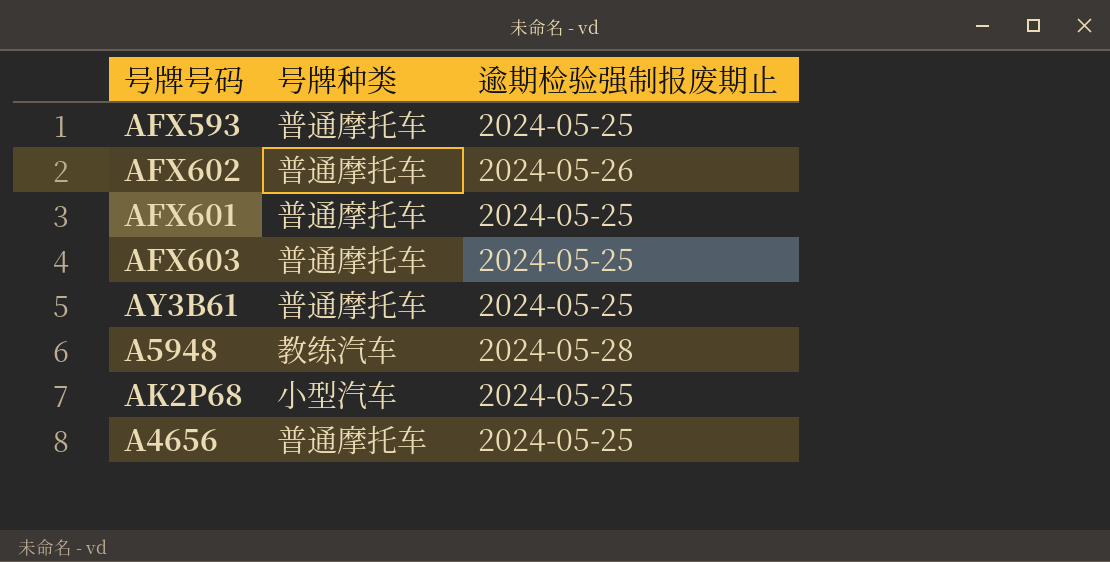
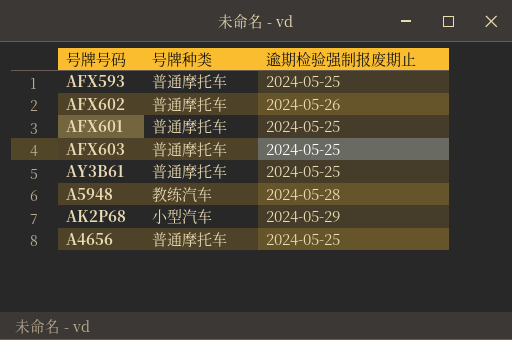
AK2P68 | 逾期检验强制报废期止: 2024-05-25 -> 2024-05-29

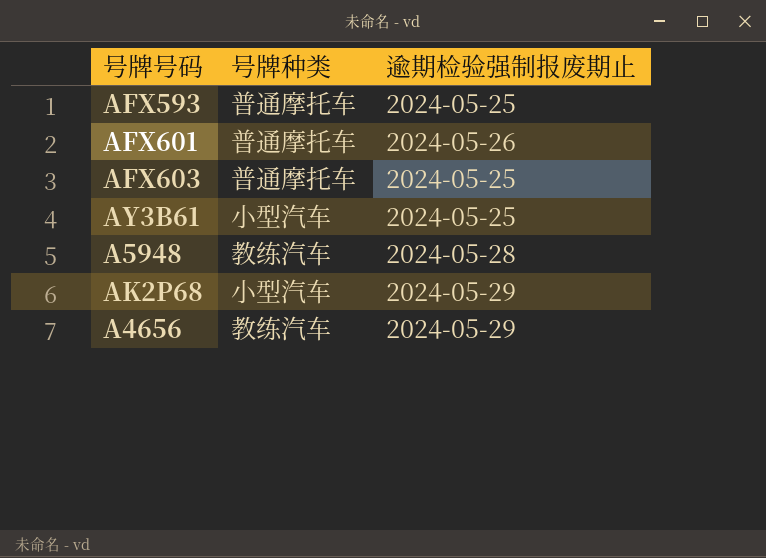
row AFX602: 普通摩托车 | 2024-05-26 -> none
AFX601 | 逾期检验强制报废期止: 2024-05-25 -> 2024-05-26
AY3B61 | 号牌种类: 普通摩托车 -> 小型汽车
A4656 | 号牌种类: 普通摩托车 -> 教练汽车
A4656 | 逾期检验强制报废期止: 2024-05-25 -> 2024-05-29

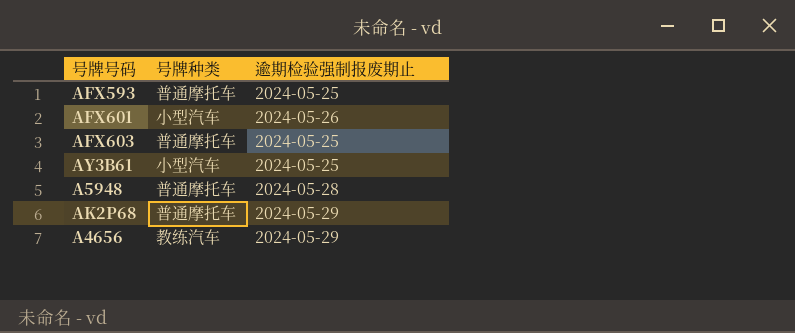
AFX601 | 号牌种类: 普通摩托车 -> 小型汽车
A5948 | 号牌种类: 教练汽车 -> 普通摩托车
AK2P68 | 号牌种类: 小型汽车 -> 普通摩托车

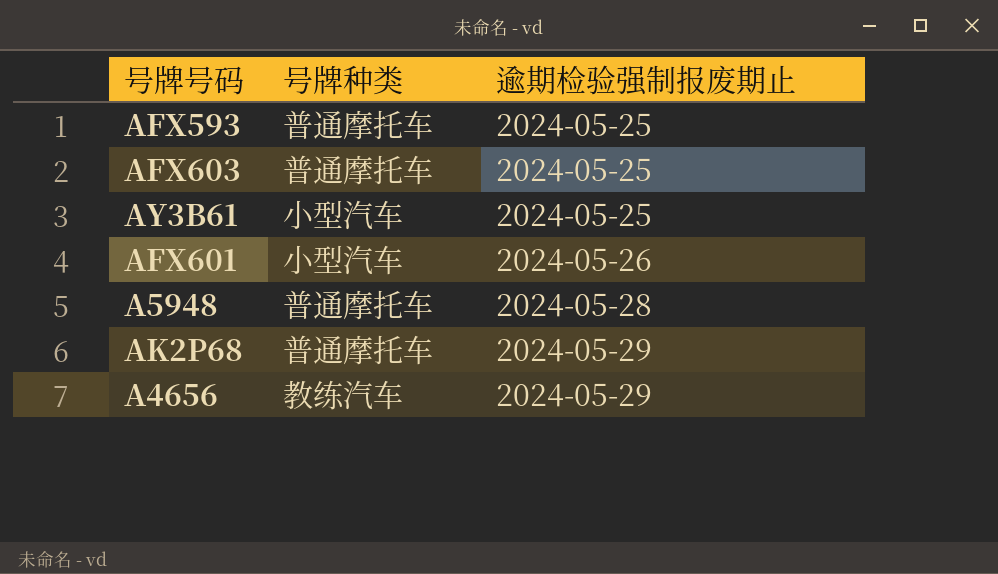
row order: none -> 逾期检验强制报废期止 ascending

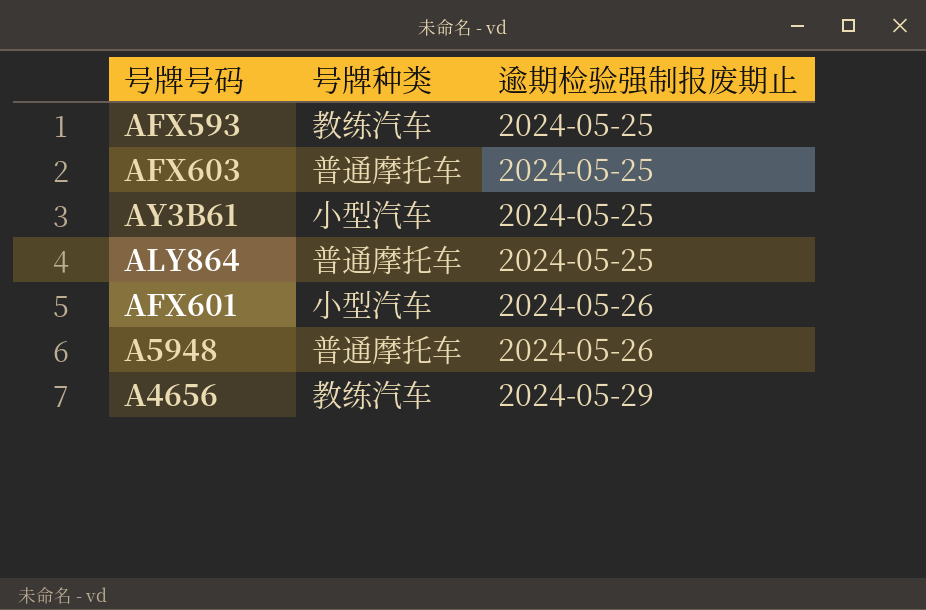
row AK2P68: 普通摩托车 | 2024-05-29 -> none
AFX593 | 号牌种类: 普通摩托车 -> 教练汽车
row ALY864: none -> 普通摩托车 | 2024-05-25
A5948 | 逾期检验强制报废期止: 2024-05-28 -> 2024-05-26

